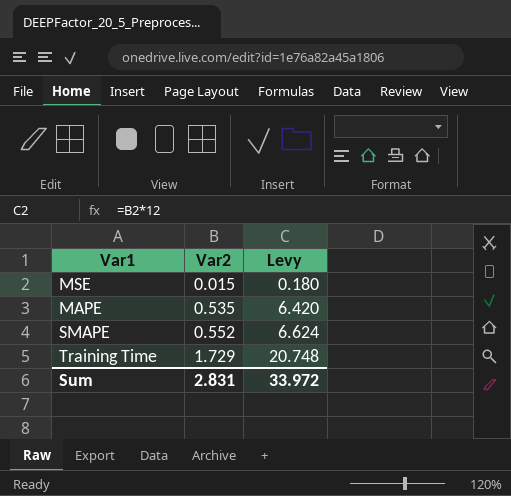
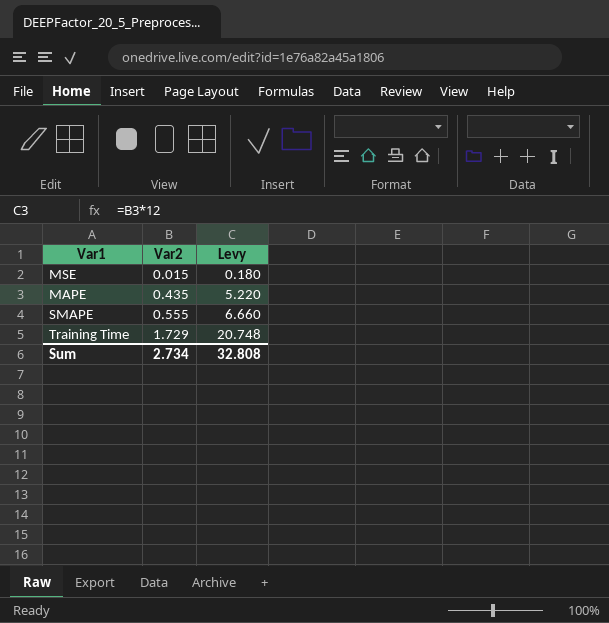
MAPE | Var2: 0.535 -> 0.435
MAPE | Levy: 6.420 -> 5.220
SMAPE | Var2: 0.552 -> 0.555
SMAPE | Levy: 6.624 -> 6.660
Sum | Var2: 2.831 -> 2.734
Sum | Levy: 33.972 -> 32.808

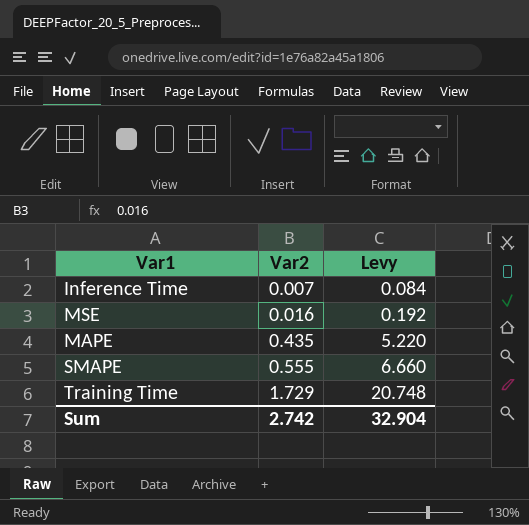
row Inference Time: none -> 0.007 | 0.084
MSE | Var2: 0.015 -> 0.016
MSE | Levy: 0.180 -> 0.192
Sum | Var2: 2.734 -> 2.742
Sum | Levy: 32.808 -> 32.904

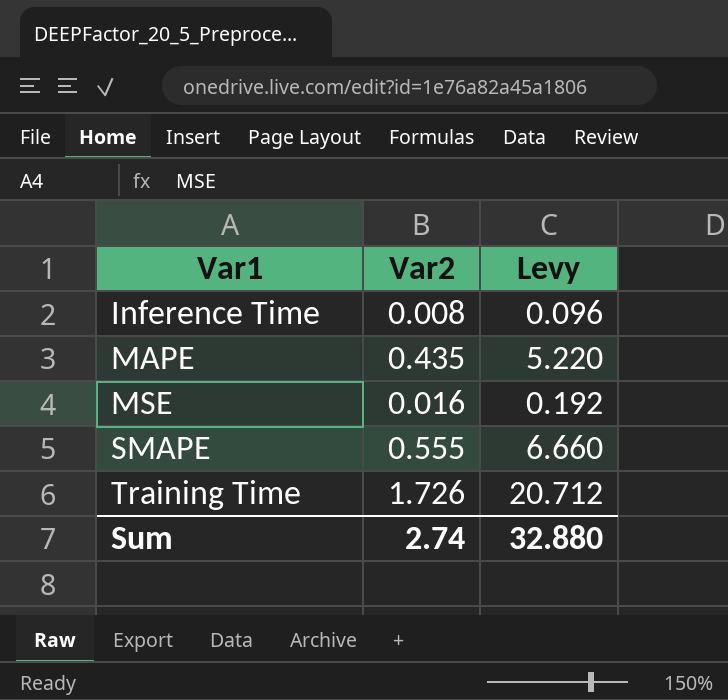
row order: Var2 ascending -> Var1 ascending
Inference Time | Var2: 0.007 -> 0.008
Inference Time | Levy: 0.084 -> 0.096
Training Time | Var2: 1.729 -> 1.726
Training Time | Levy: 20.748 -> 20.712
Sum | Var2: 2.742 -> 2.74
Sum | Levy: 32.904 -> 32.880

